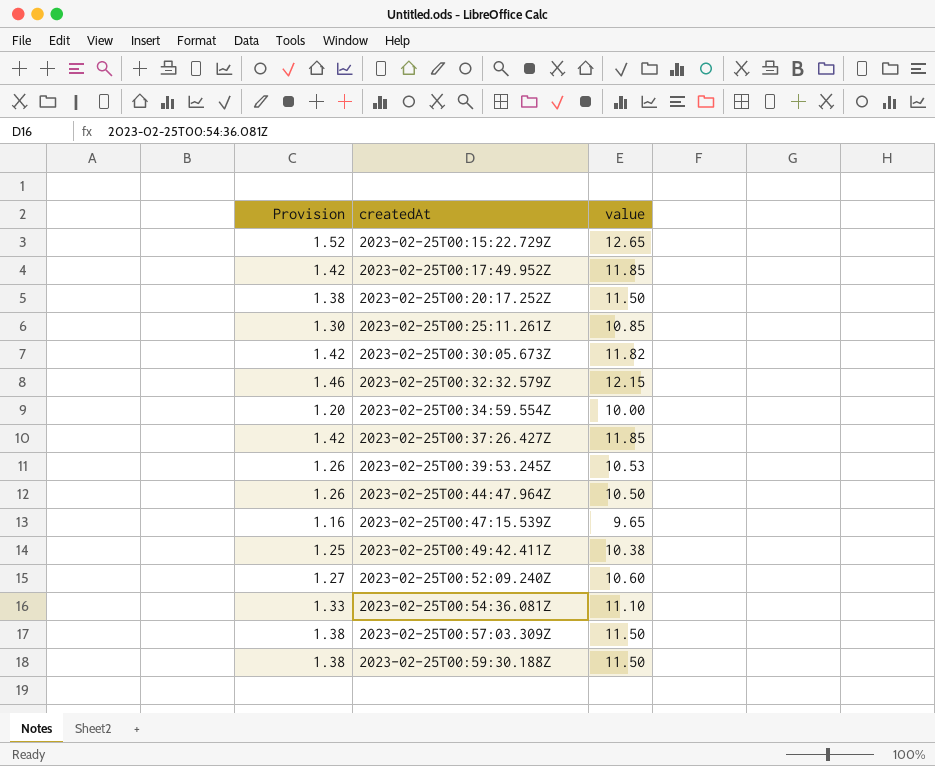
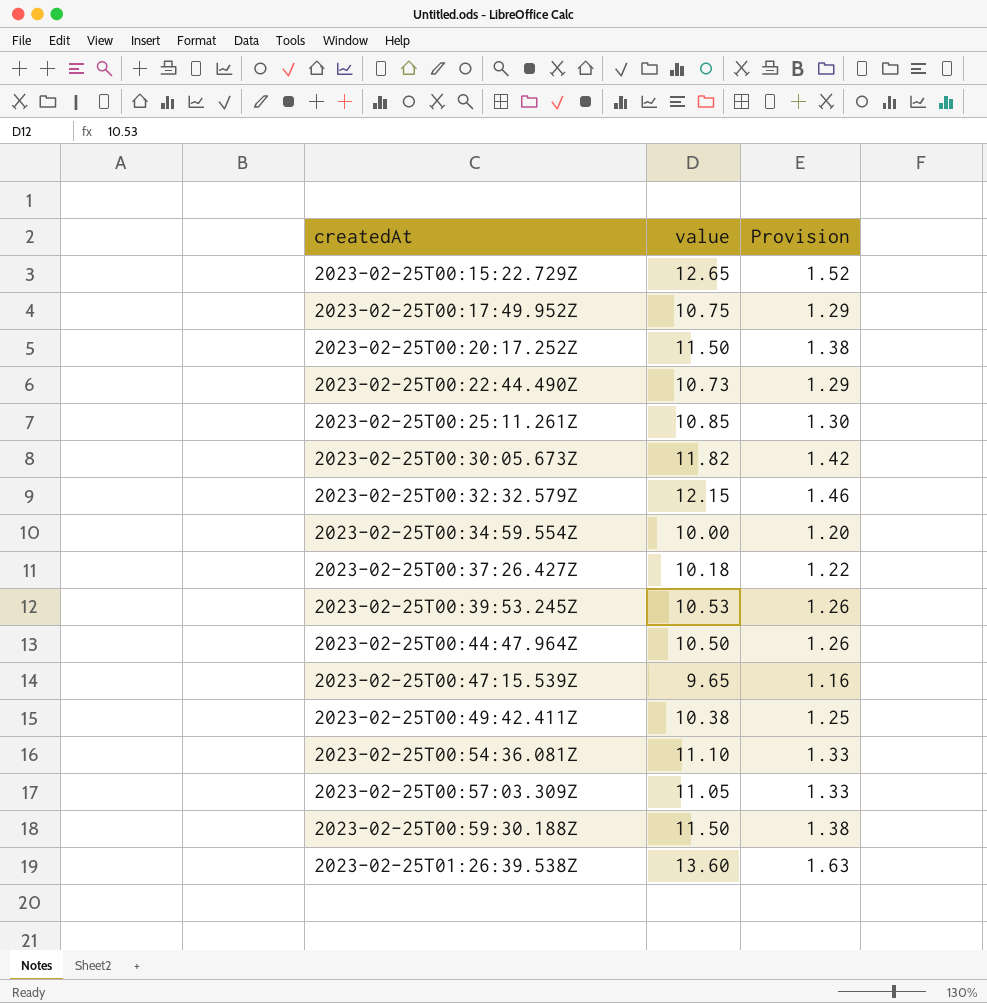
column Provision | position: 1 -> 3
row 2023-02-25T00:52:09.240Z: 1.27 | 10.60 -> none
2023-02-25T00:17:49.952Z | value: 11.85 -> 10.75
2023-02-25T00:17:49.952Z | Provision: 1.42 -> 1.29
row 2023-02-25T00:22:44.490Z: none -> 10.73 | 1.29
2023-02-25T00:37:26.427Z | value: 11.85 -> 10.18
2023-02-25T00:37:26.427Z | Provision: 1.42 -> 1.22
2023-02-25T00:57:03.309Z | value: 11.50 -> 11.05
2023-02-25T00:57:03.309Z | Provision: 1.38 -> 1.33
row 2023-02-25T01:26:39.538Z: none -> 13.60 | 1.63

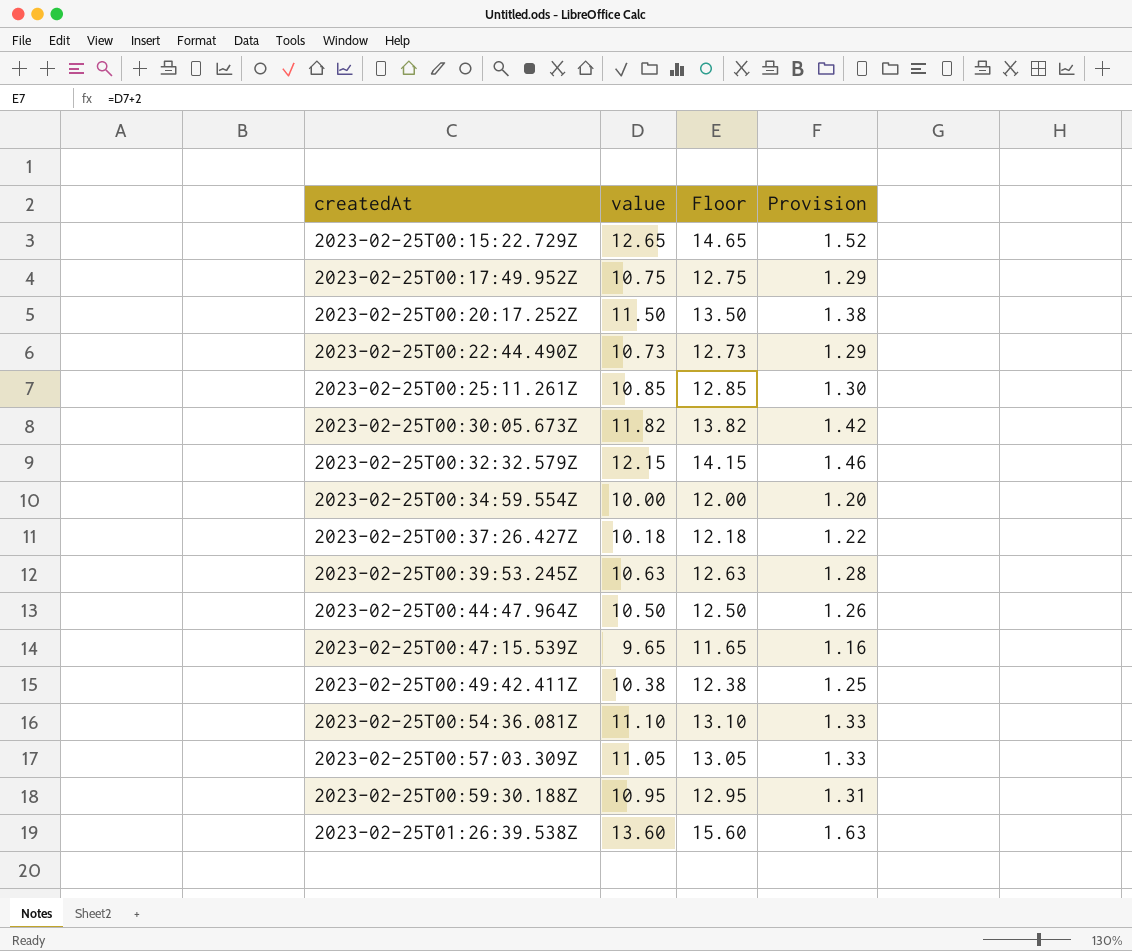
column Floor | formula: none -> [value] + 2
2023-02-25T00:39:53.245Z | value: 10.53 -> 10.63
2023-02-25T00:39:53.245Z | Provision: 1.26 -> 1.28
2023-02-25T00:59:30.188Z | value: 11.50 -> 10.95
2023-02-25T00:59:30.188Z | Provision: 1.38 -> 1.31

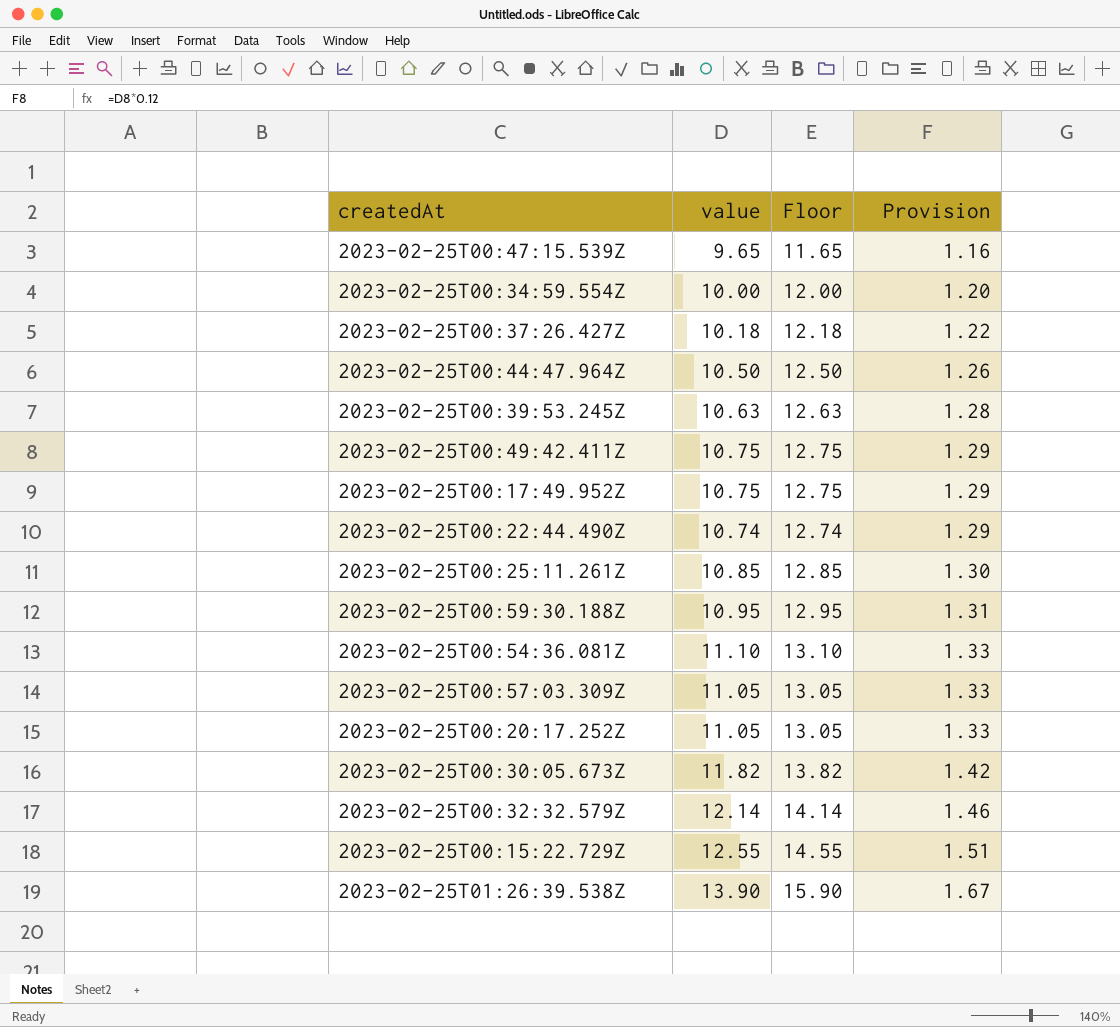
row order: createdAt ascending -> Provision ascending
2023-02-25T00:49:42.411Z | value: 10.38 -> 10.75
2023-02-25T00:49:42.411Z | Floor: 12.38 -> 12.75
2023-02-25T00:49:42.411Z | Provision: 1.25 -> 1.29
2023-02-25T00:22:44.490Z | value: 10.73 -> 10.74
2023-02-25T00:22:44.490Z | Floor: 12.73 -> 12.74
2023-02-25T00:20:17.252Z | value: 11.50 -> 11.05
2023-02-25T00:20:17.252Z | Floor: 13.50 -> 13.05
2023-02-25T00:20:17.252Z | Provision: 1.38 -> 1.33
2023-02-25T00:32:32.579Z | value: 12.15 -> 12.14
2023-02-25T00:32:32.579Z | Floor: 14.15 -> 14.14
2023-02-25T00:15:22.729Z | value: 12.65 -> 12.55
2023-02-25T00:15:22.729Z | Floor: 14.65 -> 14.55
2023-02-25T00:15:22.729Z | Provision: 1.52 -> 1.51
2023-02-25T01:26:39.538Z | value: 13.60 -> 13.90
2023-02-25T01:26:39.538Z | Floor: 15.60 -> 15.90
2023-02-25T01:26:39.538Z | Provision: 1.63 -> 1.67

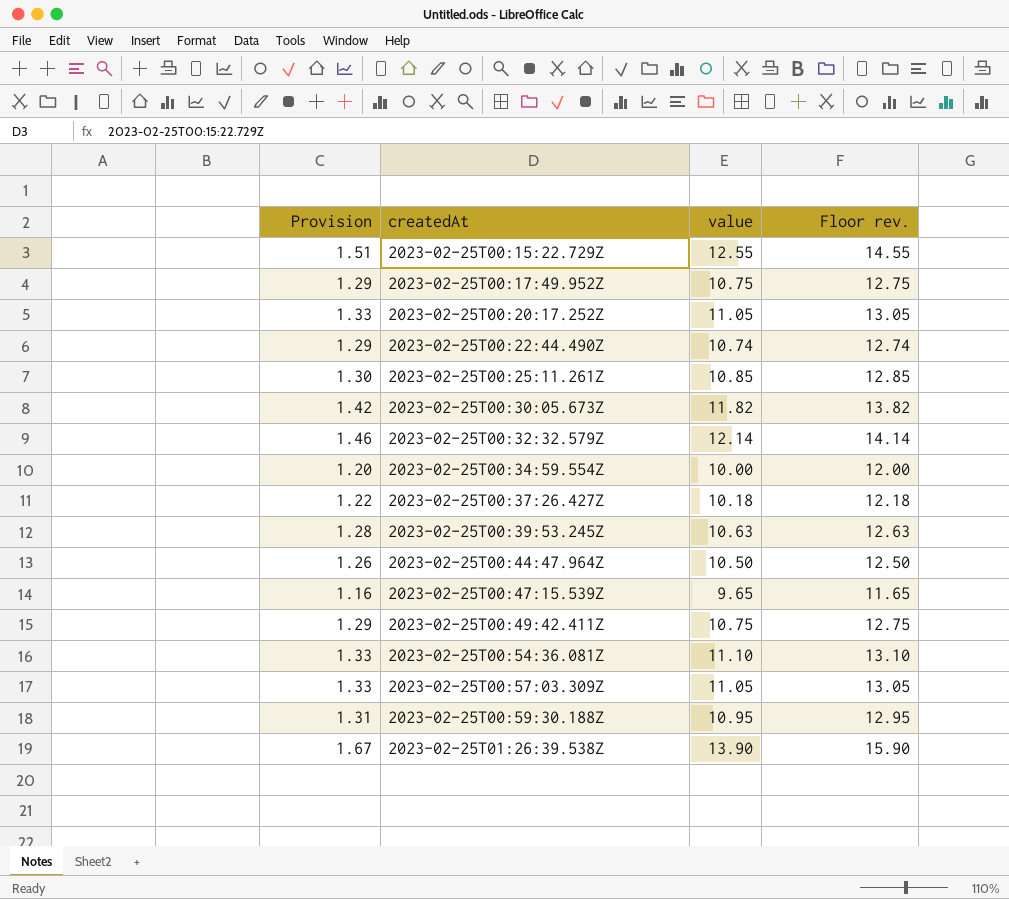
row order: Provision ascending -> createdAt ascending
column Provision | position: 4 -> 1
column name: Floor -> Floor rev.

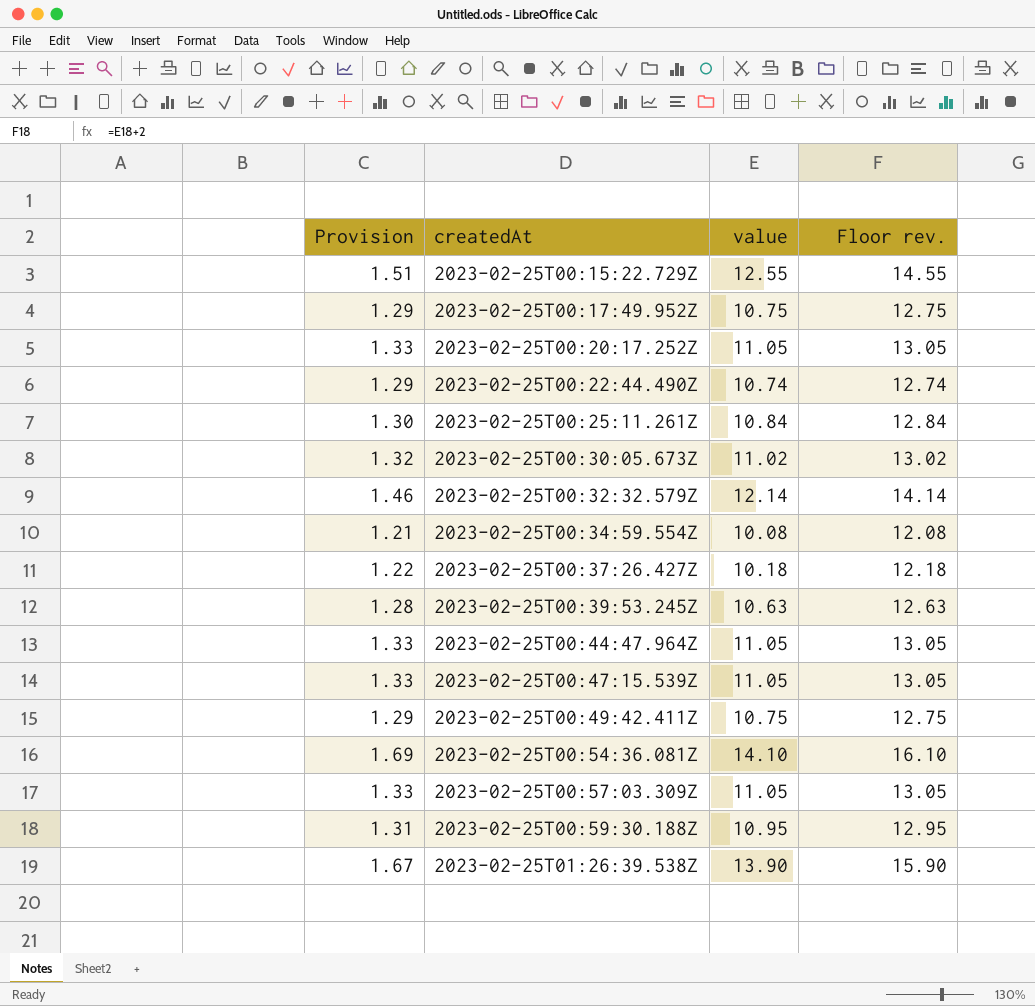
2023-02-25T00:25:11.261Z | value: 10.85 -> 10.84
2023-02-25T00:25:11.261Z | Floor rev.: 12.85 -> 12.84
2023-02-25T00:30:05.673Z | Provision: 1.42 -> 1.32
2023-02-25T00:30:05.673Z | value: 11.82 -> 11.02
2023-02-25T00:30:05.673Z | Floor rev.: 13.82 -> 13.02
2023-02-25T00:34:59.554Z | Provision: 1.20 -> 1.21
2023-02-25T00:34:59.554Z | value: 10.00 -> 10.08
2023-02-25T00:34:59.554Z | Floor rev.: 12.00 -> 12.08
2023-02-25T00:44:47.964Z | Provision: 1.26 -> 1.33
2023-02-25T00:44:47.964Z | value: 10.50 -> 11.05
2023-02-25T00:44:47.964Z | Floor rev.: 12.50 -> 13.05
2023-02-25T00:47:15.539Z | Provision: 1.16 -> 1.33
2023-02-25T00:47:15.539Z | value: 9.65 -> 11.05
2023-02-25T00:47:15.539Z | Floor rev.: 11.65 -> 13.05
2023-02-25T00:54:36.081Z | Provision: 1.33 -> 1.69
2023-02-25T00:54:36.081Z | value: 11.10 -> 14.10
2023-02-25T00:54:36.081Z | Floor rev.: 13.10 -> 16.10

